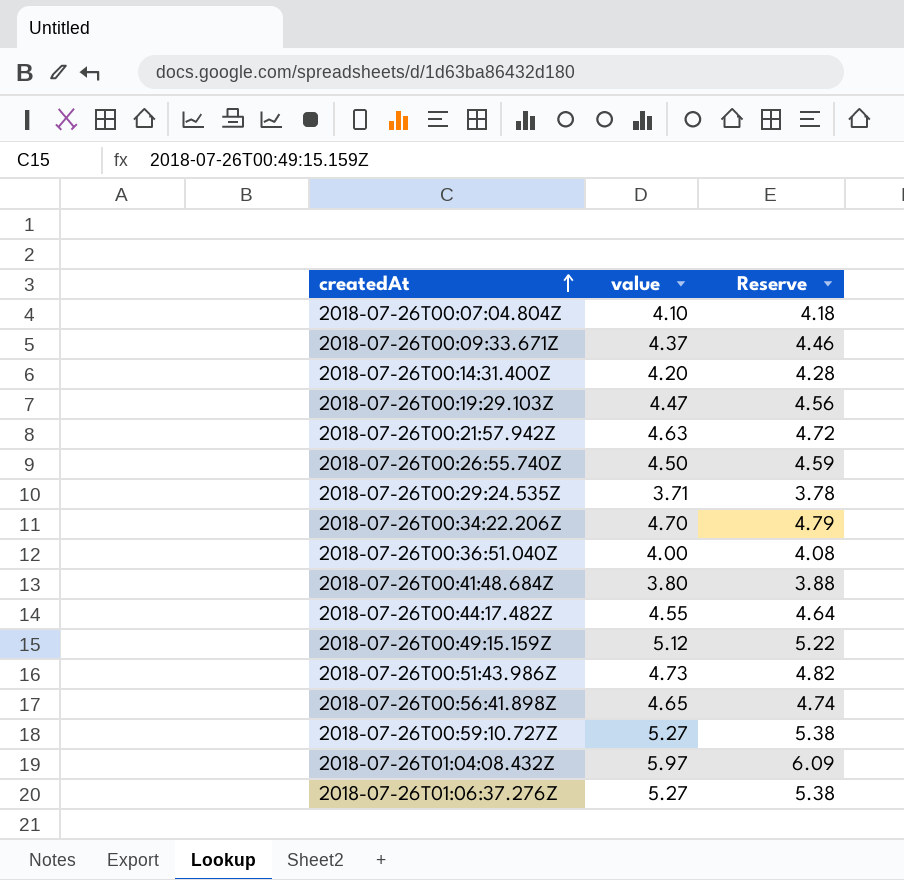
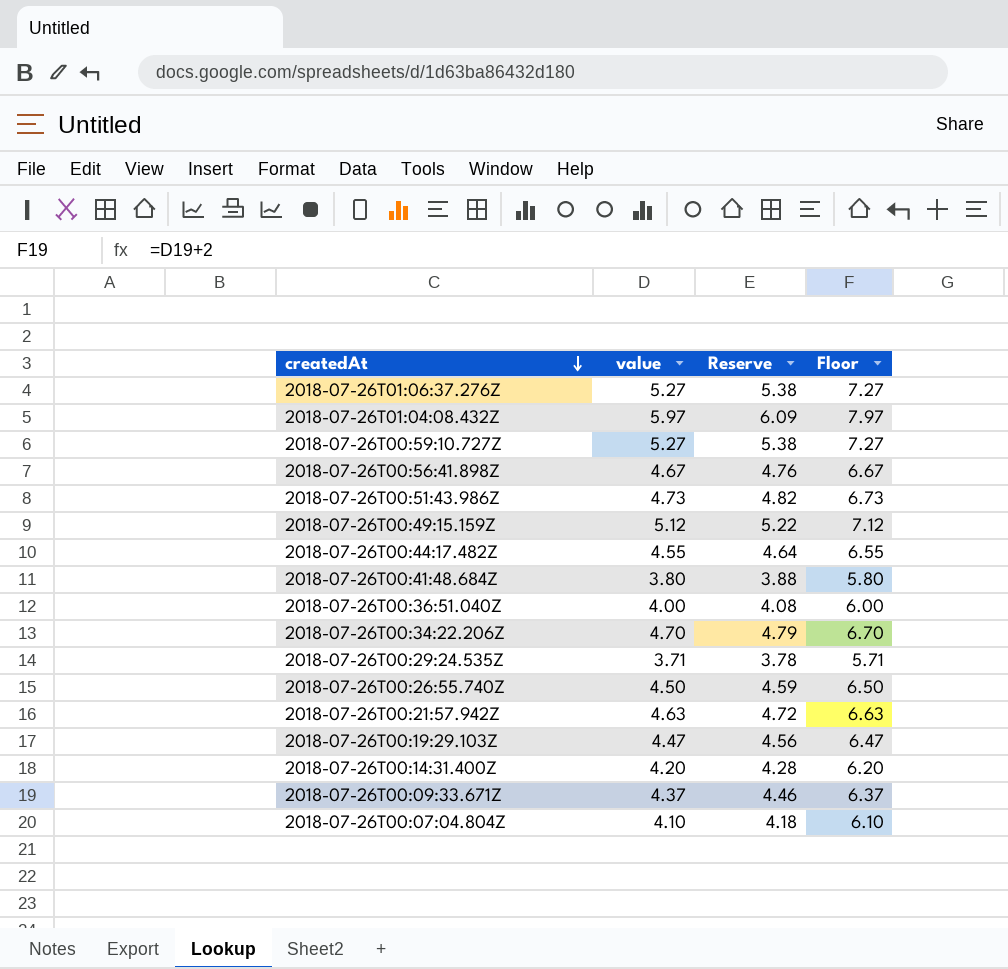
row order: createdAt ascending -> createdAt descending
column Floor | formula: none -> [value] + 2
2018-07-26T00:56:41.898Z | value: 4.65 -> 4.67
2018-07-26T00:56:41.898Z | Reserve: 4.74 -> 4.76

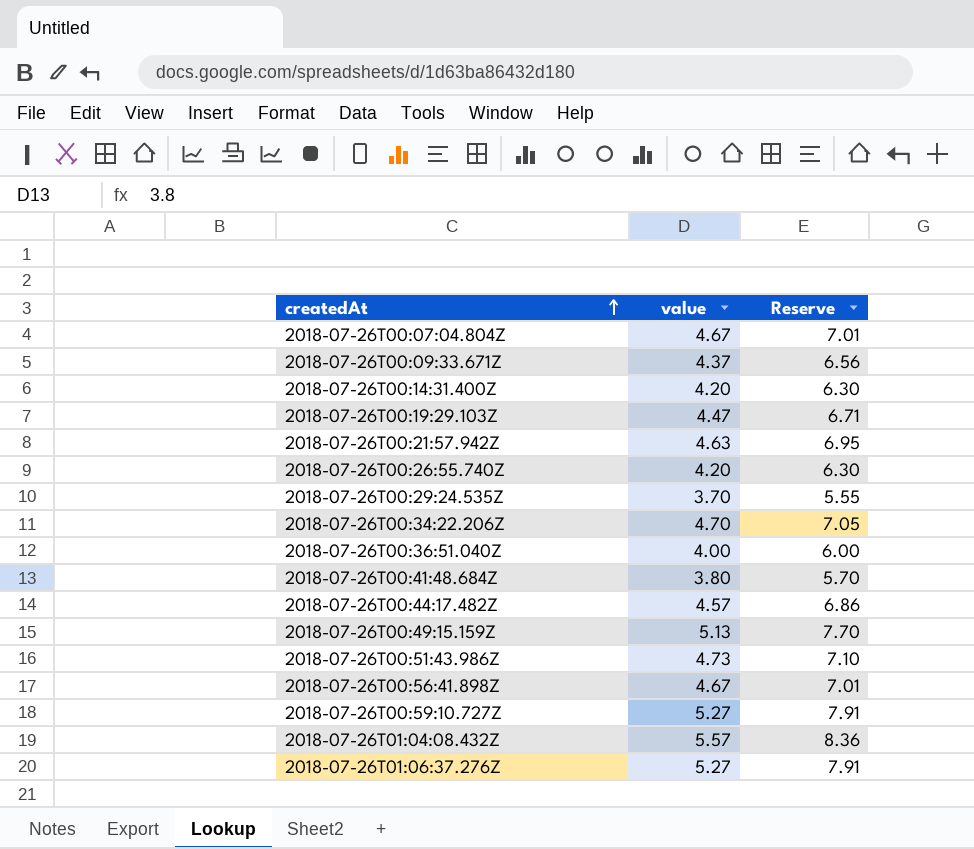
row order: createdAt descending -> createdAt ascending
column Floor | formula: [value] + 2 -> none
column Reserve | formula: [value] * 1.02 -> [value] * 1.5
2018-07-26T00:07:04.804Z | value: 4.10 -> 4.67
2018-07-26T00:26:55.740Z | value: 4.50 -> 4.20
2018-07-26T00:29:24.535Z | value: 3.71 -> 3.70
2018-07-26T00:44:17.482Z | value: 4.55 -> 4.57
2018-07-26T00:49:15.159Z | value: 5.12 -> 5.13
2018-07-26T01:04:08.432Z | value: 5.97 -> 5.57

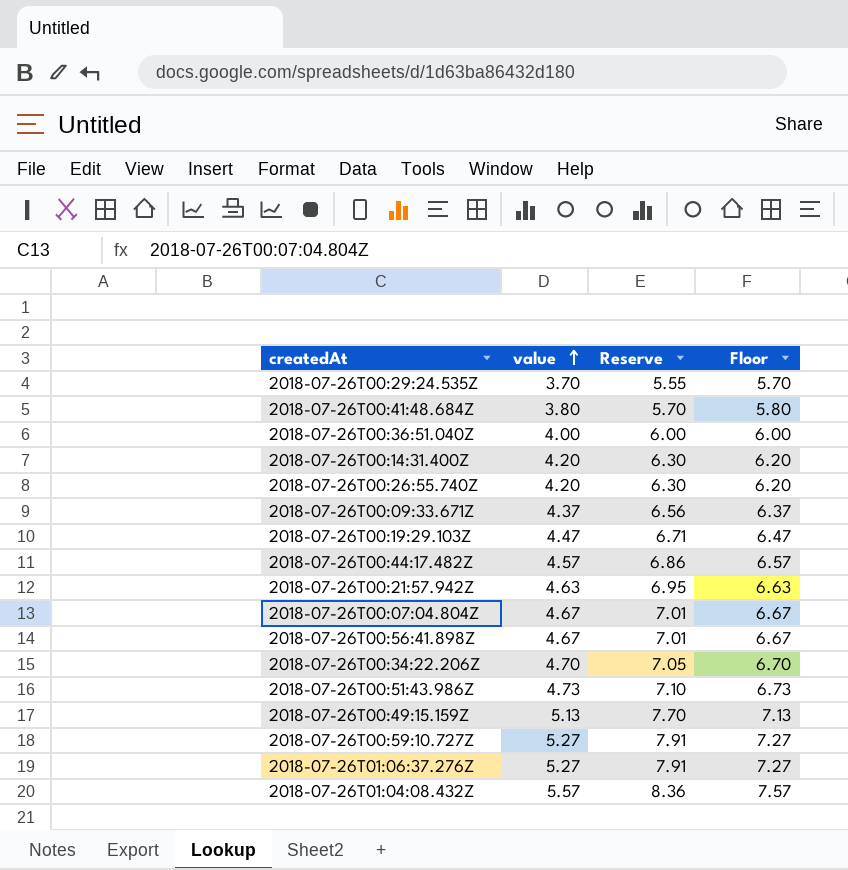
row order: createdAt ascending -> value ascending
column Floor | formula: none -> [value] + 2

